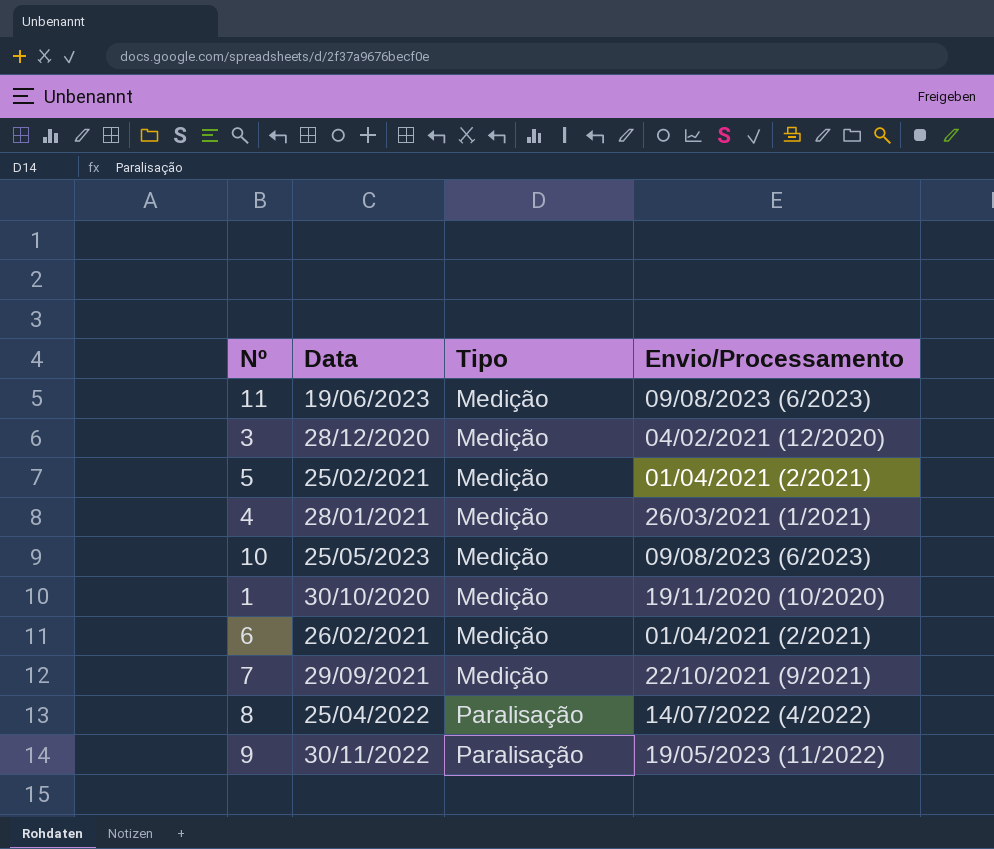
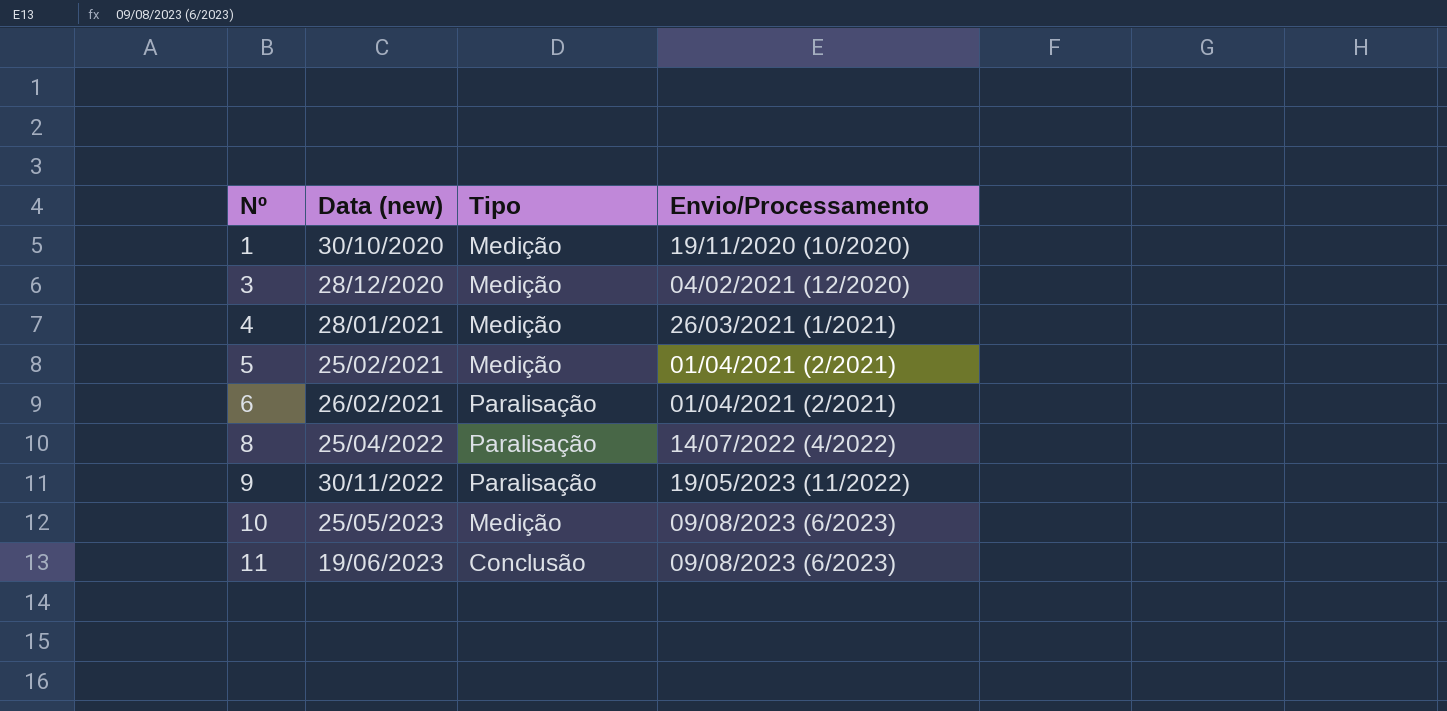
row order: Tipo ascending -> Nº ascending
column name: Data -> Data (new)
row 7: 29/09/2021 | Medição | 22/10/2021 (9/2021) -> none
6 | Tipo: Medição -> Paralisação
11 | Tipo: Medição -> Conclusão

